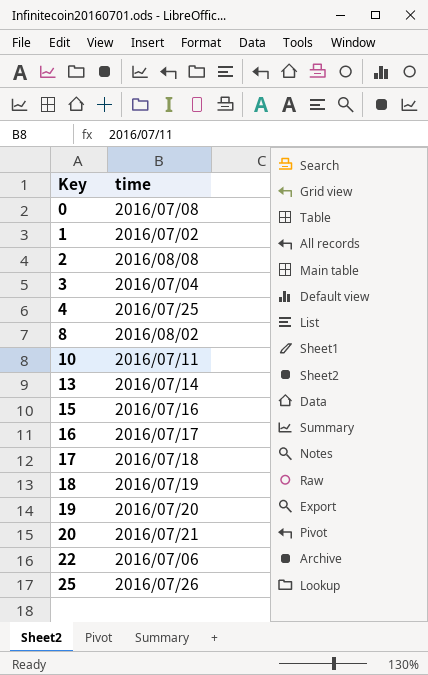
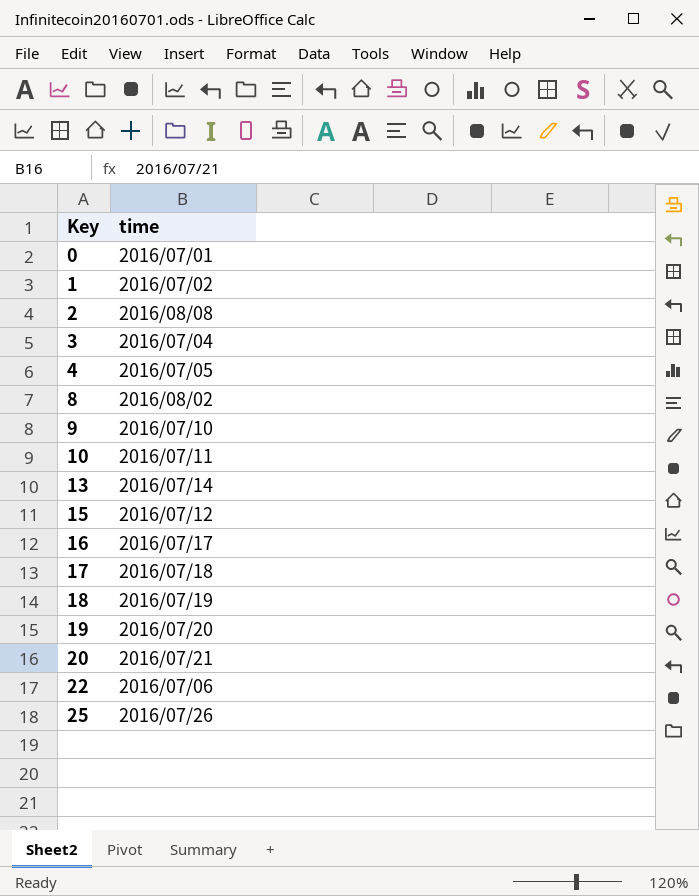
0 | time: 2016/07/08 -> 2016/07/01
4 | time: 2016/07/25 -> 2016/07/05
row 9: none -> 2016/07/10
15 | time: 2016/07/16 -> 2016/07/12

